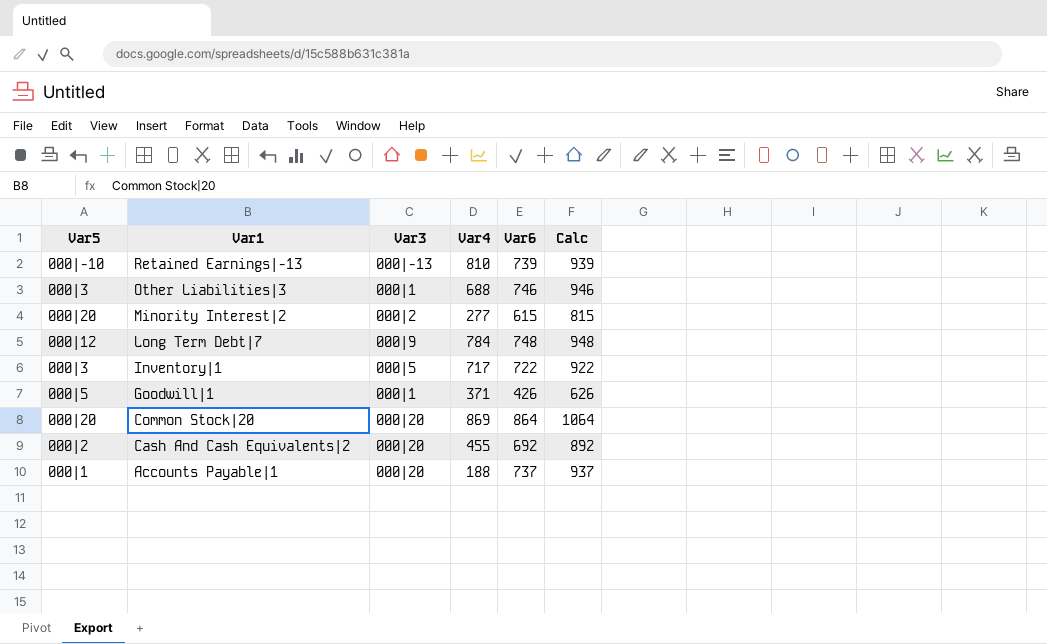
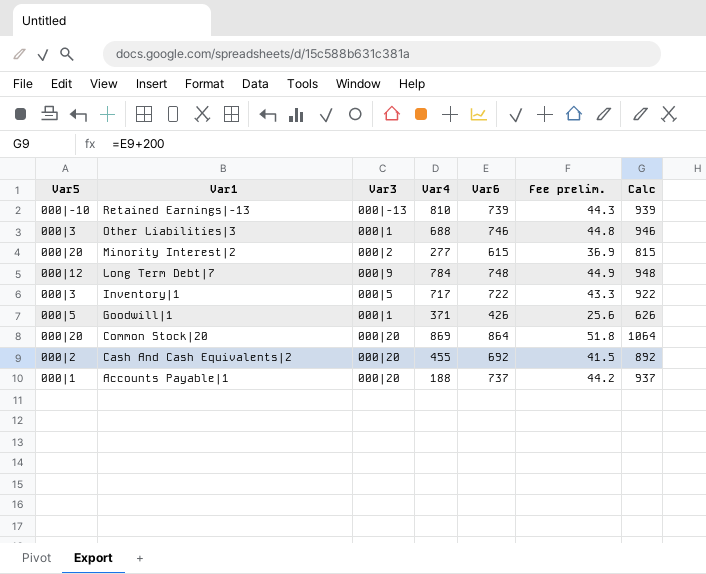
column Fee prelim. | formula: none -> [Var6] * 0.06

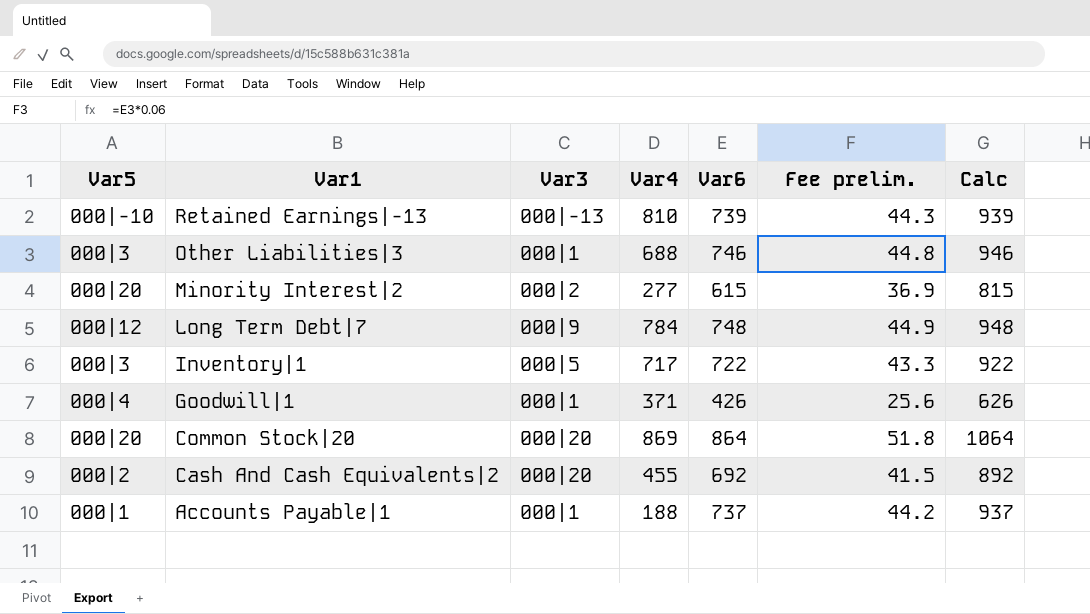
Goodwill|1 | Var5: 000|5 -> 000|4
Accounts Payable|1 | Var3: 000|20 -> 000|1

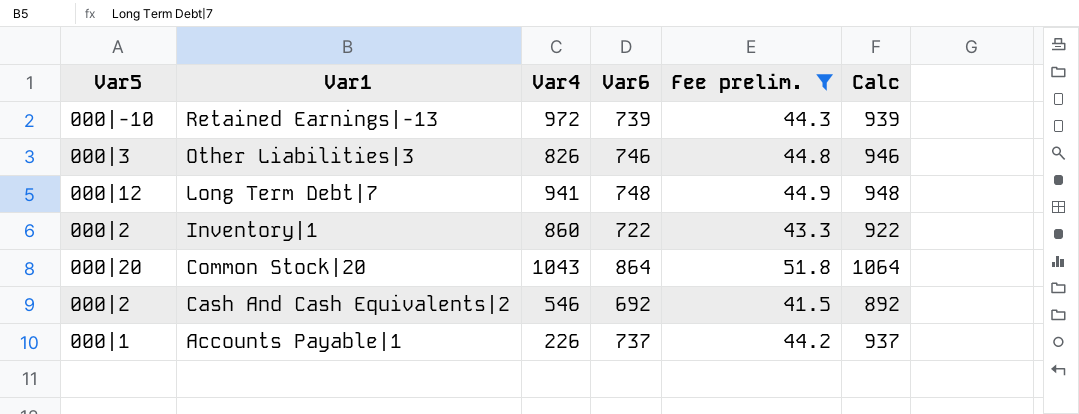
filter: none -> Fee prelim. >= 41.5
column Var3 | position: 3 -> none
Retained Earnings|-13 | Var4: 810 -> 972
Other Liabilities|3 | Var4: 688 -> 826
Long Term Debt|7 | Var4: 784 -> 941
Inventory|1 | Var5: 000|3 -> 000|2
Inventory|1 | Var4: 717 -> 860
Common Stock|20 | Var4: 869 -> 1043
Cash And Cash Equivalents|2 | Var4: 455 -> 546
Accounts Payable|1 | Var4: 188 -> 226

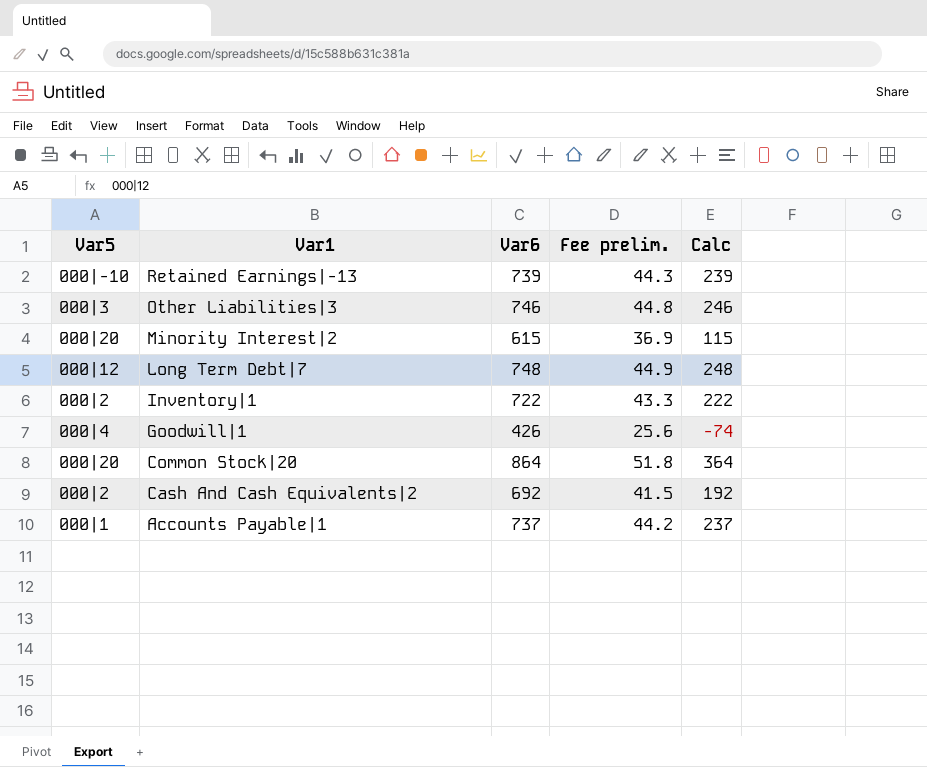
filter: Fee prelim. >= 41.5 -> none
column Var4 | position: 3 -> none
column Calc | formula: [Var6] + 200 -> [Var6] - 500

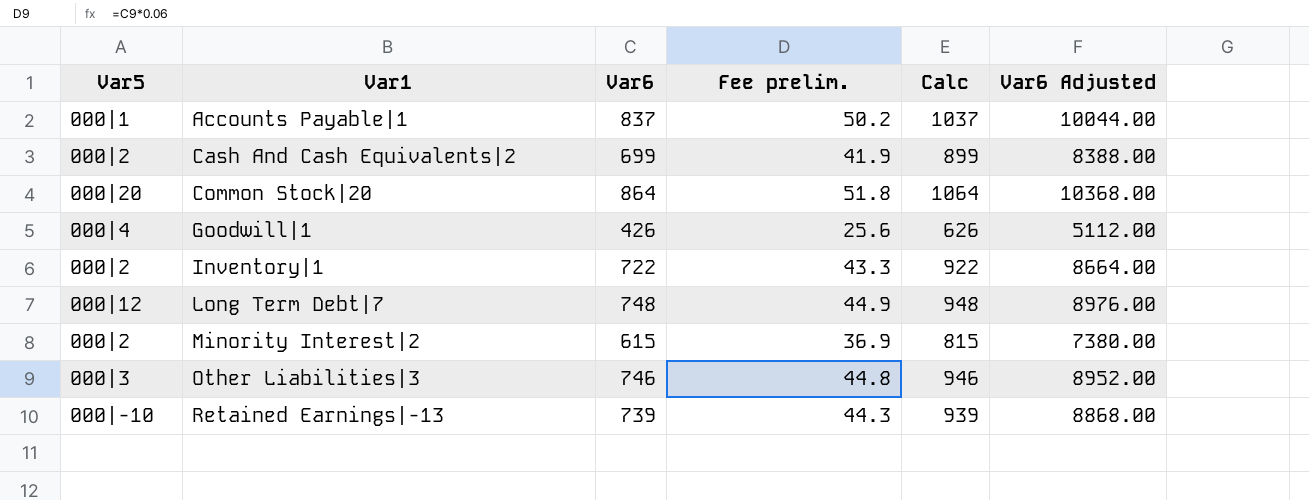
row order: Var1 descending -> Var1 ascending
column Calc | formula: [Var6] - 500 -> [Var6] + 200
column Var6 Adjusted | formula: none -> [Var6] * 12
Accounts Payable|1 | Var6: 737 -> 837
Accounts Payable|1 | Fee prelim.: 44.2 -> 50.2
Cash And Cash Equivalents|2 | Var6: 692 -> 699
Cash And Cash Equivalents|2 | Fee prelim.: 41.5 -> 41.9
Minority Interest|2 | Var5: 000|20 -> 000|2

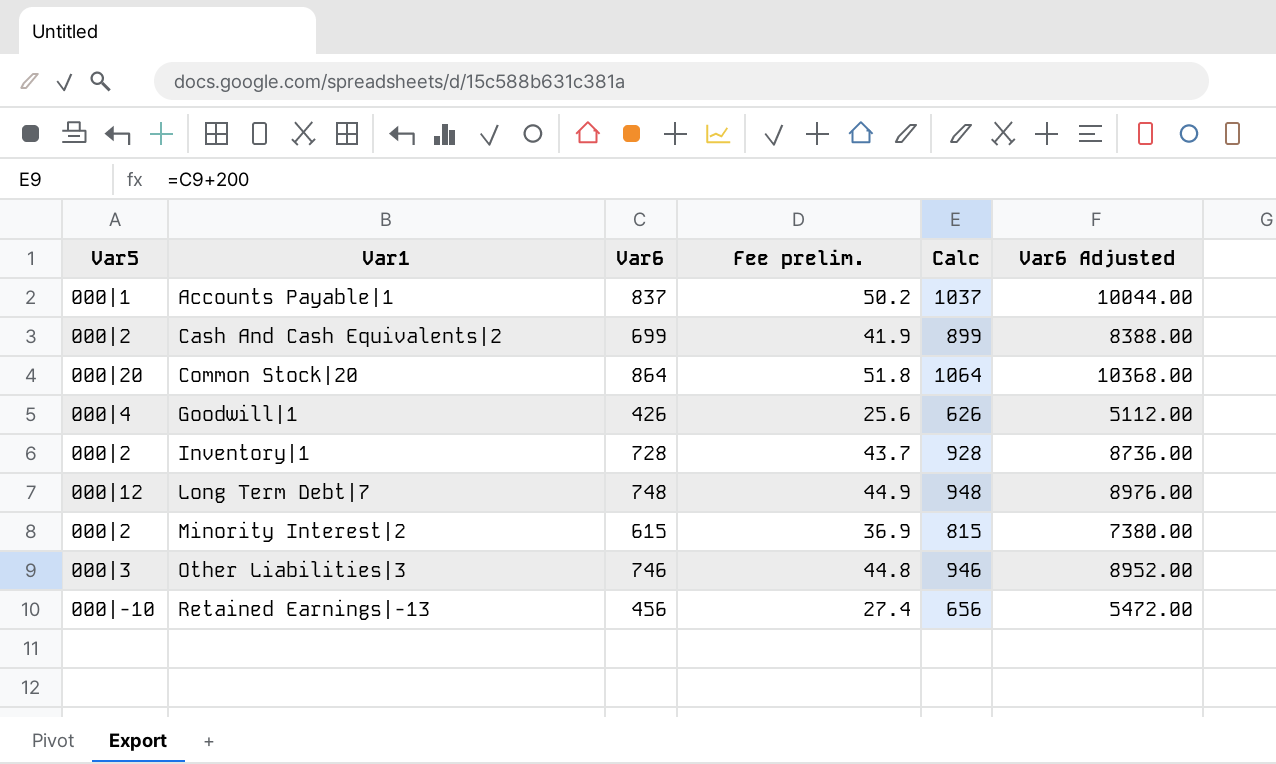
Inventory|1 | Var6: 722 -> 728
Inventory|1 | Fee prelim.: 43.3 -> 43.7
Inventory|1 | Calc: 922 -> 928
Inventory|1 | Var6 Adjusted: 8664.00 -> 8736.00
Retained Earnings|-13 | Var6: 739 -> 456
Retained Earnings|-13 | Fee prelim.: 44.3 -> 27.4
Retained Earnings|-13 | Calc: 939 -> 656
Retained Earnings|-13 | Var6 Adjusted: 8868.00 -> 5472.00

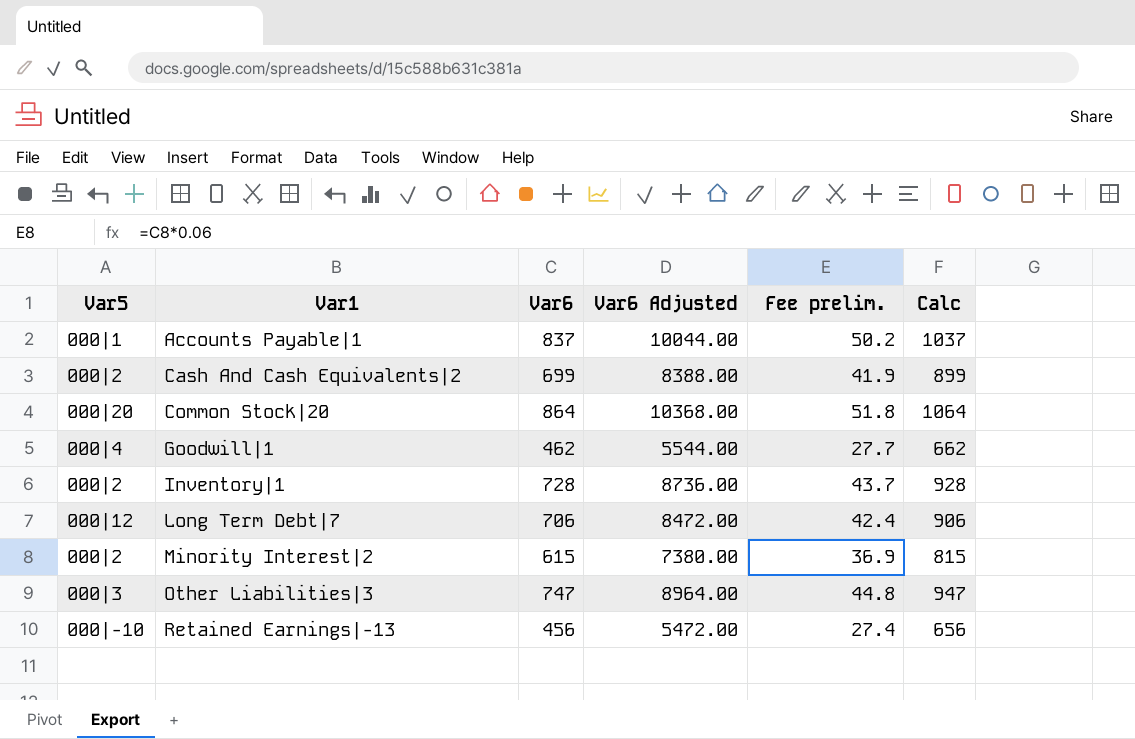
column Var6 Adjusted | position: 6 -> 4
Goodwill|1 | Var6: 426 -> 462
Goodwill|1 | Var6 Adjusted: 5112.00 -> 5544.00
Goodwill|1 | Fee prelim.: 25.6 -> 27.7
Goodwill|1 | Calc: 626 -> 662
Long Term Debt|7 | Var6: 748 -> 706
Long Term Debt|7 | Var6 Adjusted: 8976.00 -> 8472.00
Long Term Debt|7 | Fee prelim.: 44.9 -> 42.4
Long Term Debt|7 | Calc: 948 -> 906
Other Liabilities|3 | Var6: 746 -> 747
Other Liabilities|3 | Var6 Adjusted: 8952.00 -> 8964.00
Other Liabilities|3 | Calc: 946 -> 947

